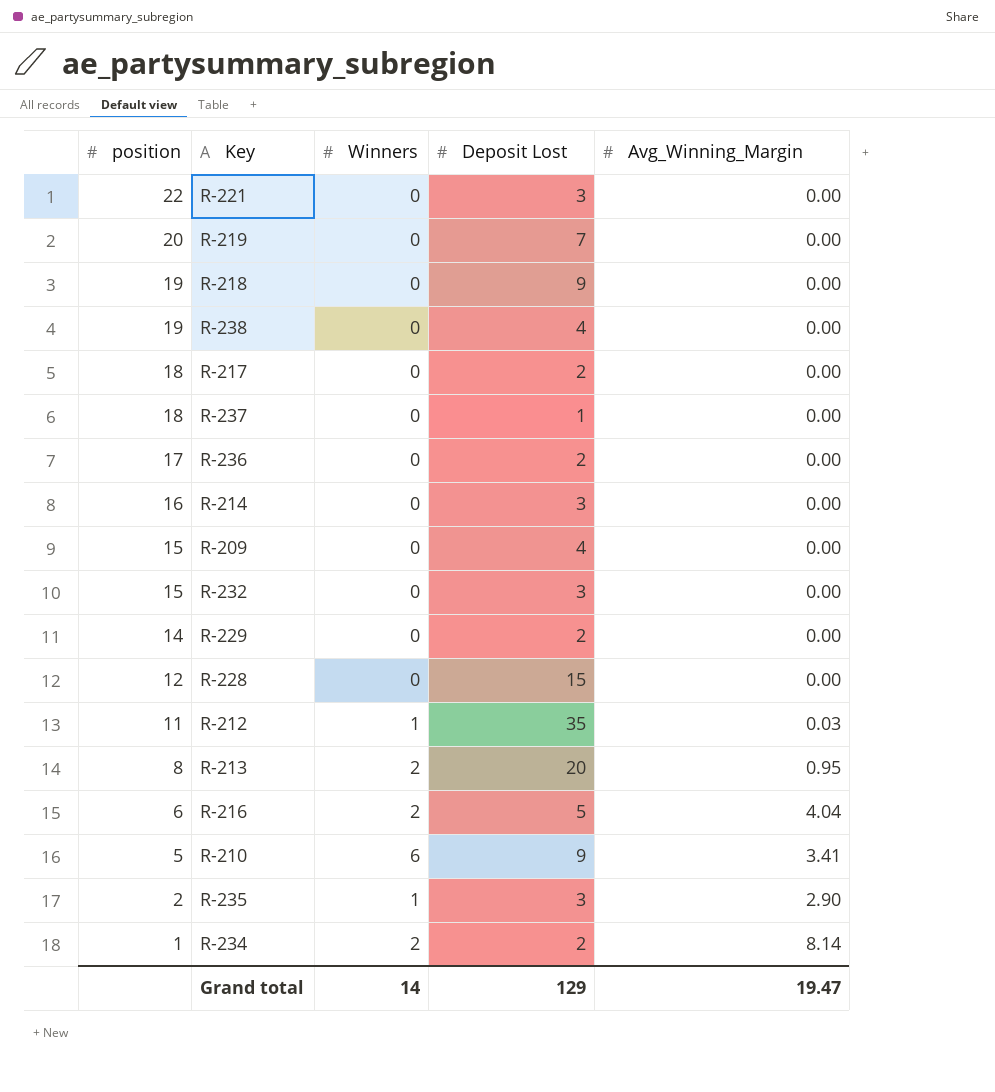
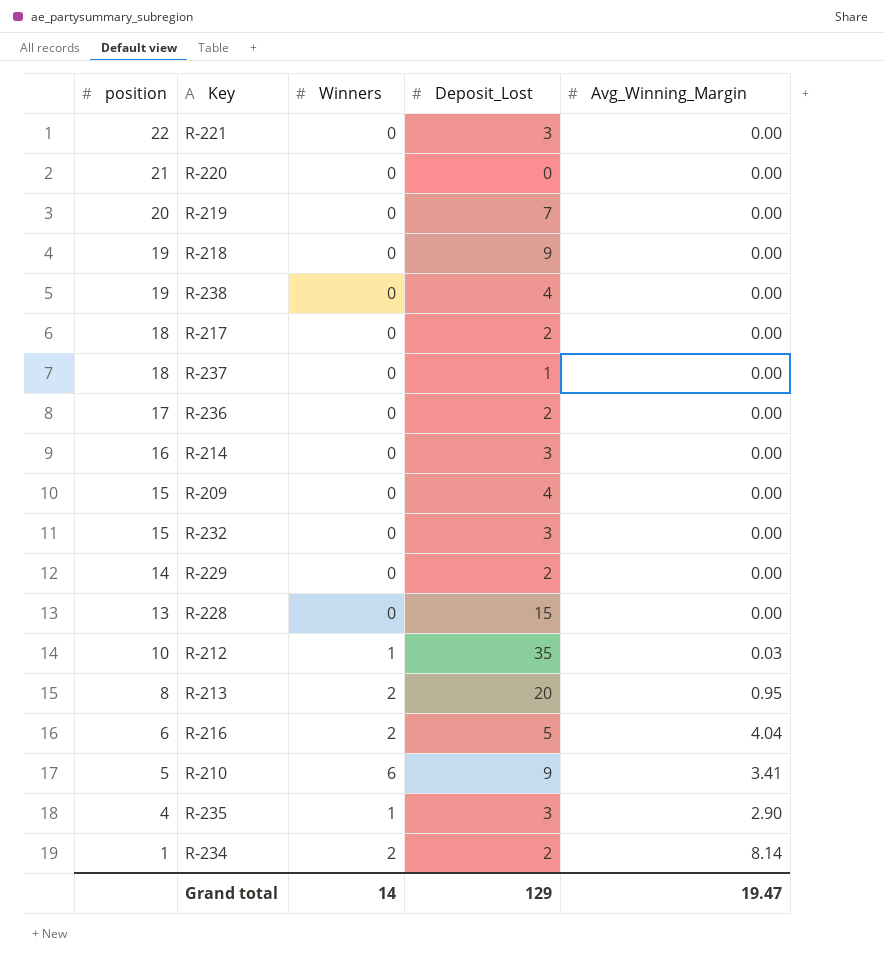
column name: Deposit Lost -> Deposit_Lost
row R-220: none -> 21 | 0 | 0 | 0.00
R-228 | position: 12 -> 13
R-212 | position: 11 -> 10
R-235 | position: 2 -> 4

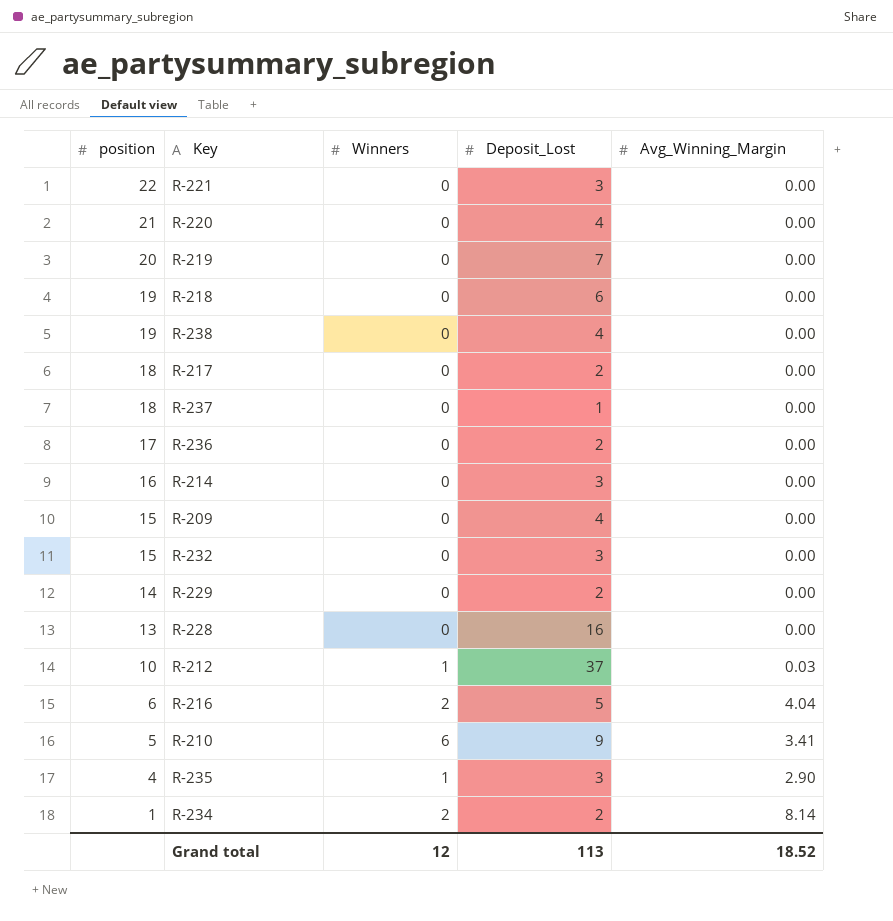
row R-213: 8 | 2 | 20 | 0.95 -> none
R-220 | Deposit_Lost: 0 -> 4
R-218 | Deposit_Lost: 9 -> 6
R-228 | Deposit_Lost: 15 -> 16
R-212 | Deposit_Lost: 35 -> 37
Grand total | Winners: 14 -> 12
Grand total | Deposit_Lost: 129 -> 113
Grand total | Avg_Winning_Margin: 19.47 -> 18.52

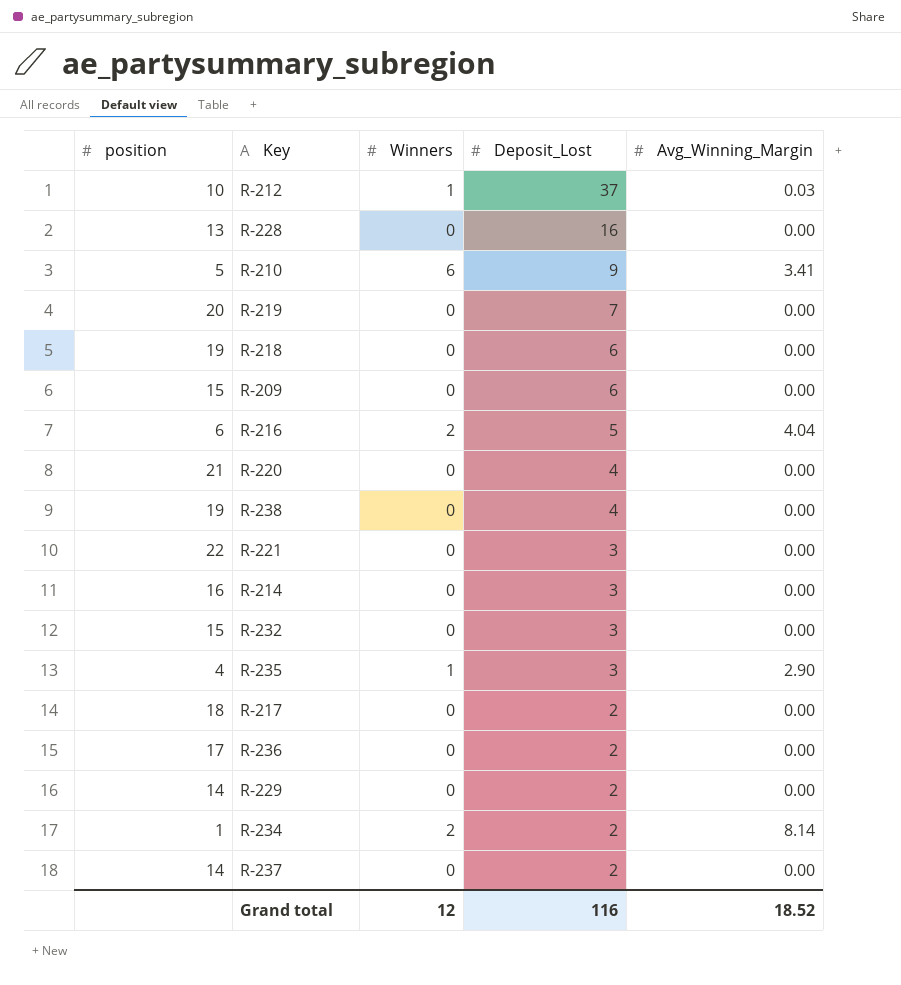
row order: position descending -> Deposit_Lost descending
R-209 | Deposit_Lost: 4 -> 6
R-237 | position: 18 -> 14
R-237 | Deposit_Lost: 1 -> 2
Grand total | Deposit_Lost: 113 -> 116

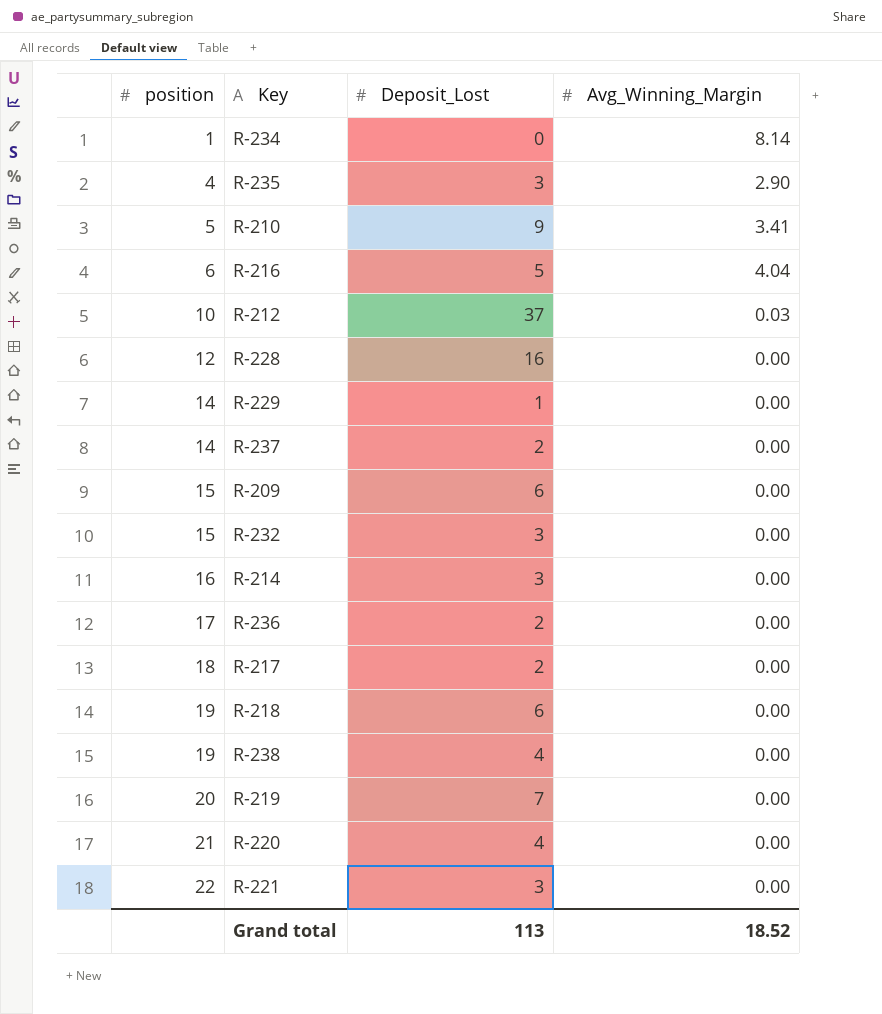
row order: Deposit_Lost descending -> position ascending
column Winners | position: 3 -> none
R-234 | Deposit_Lost: 2 -> 0
R-228 | position: 13 -> 12
R-229 | Deposit_Lost: 2 -> 1
Grand total | Deposit_Lost: 116 -> 113

